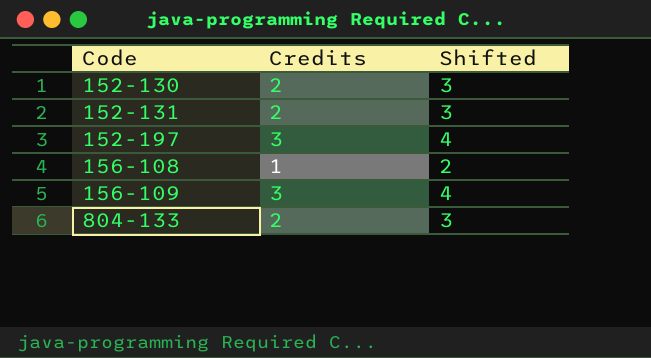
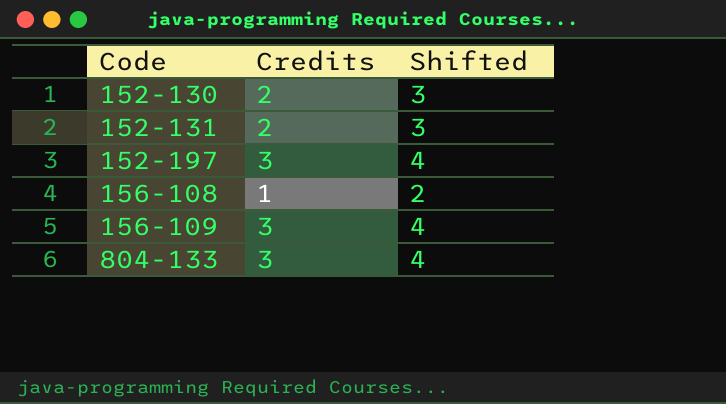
804-133 | Credits: 2 -> 3
804-133 | Shifted: 3 -> 4

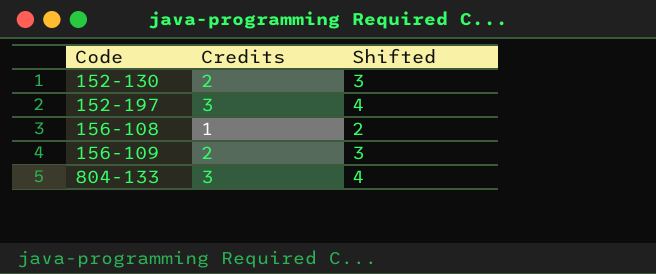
row 152-131: 2 | 3 -> none
156-109 | Credits: 3 -> 2
156-109 | Shifted: 4 -> 3

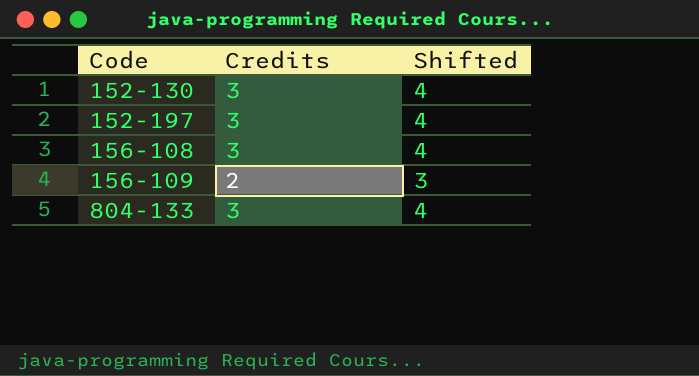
152-130 | Credits: 2 -> 3
152-130 | Shifted: 3 -> 4
156-108 | Credits: 1 -> 3
156-108 | Shifted: 2 -> 4

